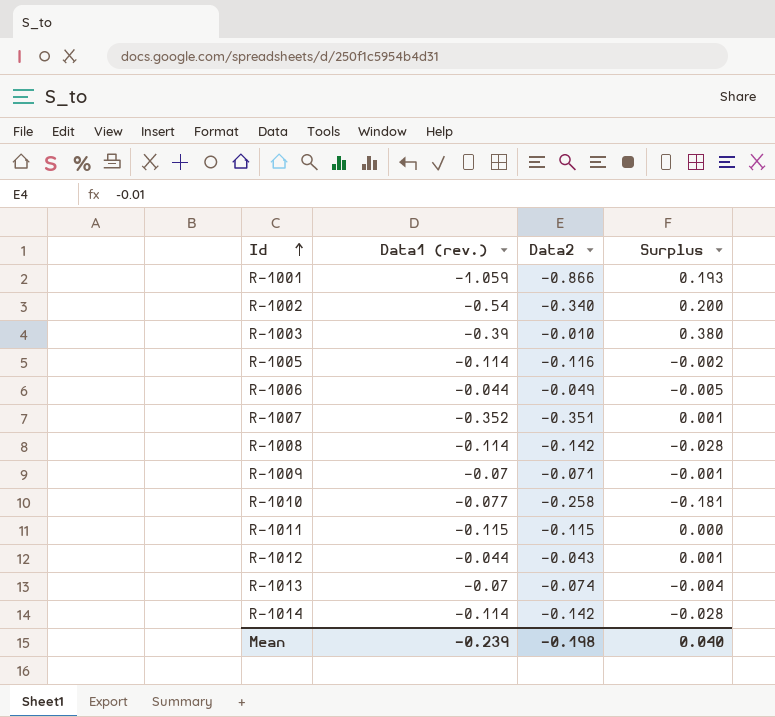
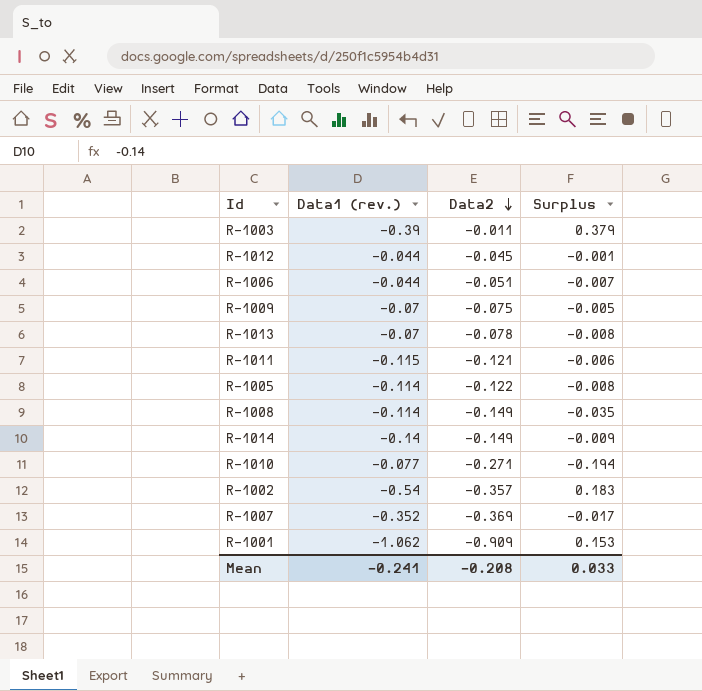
row order: Id ascending -> Data2 descending
R-1003 | Data2: -0.010 -> -0.011
R-1003 | Surplus: 0.380 -> 0.379
R-1012 | Data2: -0.043 -> -0.045
R-1012 | Surplus: 0.001 -> -0.001
R-1006 | Data2: -0.049 -> -0.051
R-1006 | Surplus: -0.005 -> -0.007
R-1009 | Data2: -0.071 -> -0.075
R-1009 | Surplus: -0.001 -> -0.005
R-1013 | Data2: -0.074 -> -0.078
R-1013 | Surplus: -0.004 -> -0.008
R-1011 | Data2: -0.115 -> -0.121
R-1011 | Surplus: 0.000 -> -0.006
R-1005 | Data2: -0.116 -> -0.122
R-1005 | Surplus: -0.002 -> -0.008
R-1008 | Data2: -0.142 -> -0.149
R-1008 | Surplus: -0.028 -> -0.035
R-1014 | Data1 (rev.): -0.114 -> -0.14
R-1014 | Data2: -0.142 -> -0.149
R-1014 | Surplus: -0.028 -> -0.009
R-1010 | Data2: -0.258 -> -0.271
R-1010 | Surplus: -0.181 -> -0.194
R-1002 | Data2: -0.340 -> -0.357
R-1002 | Surplus: 0.200 -> 0.183
R-1007 | Data2: -0.351 -> -0.369
R-1007 | Surplus: 0.001 -> -0.017
R-1001 | Data1 (rev.): -1.059 -> -1.062
R-1001 | Data2: -0.866 -> -0.909
R-1001 | Surplus: 0.193 -> 0.153
Mean | Data1 (rev.): -0.239 -> -0.241
Mean | Data2: -0.198 -> -0.208
Mean | Surplus: 0.040 -> 0.033

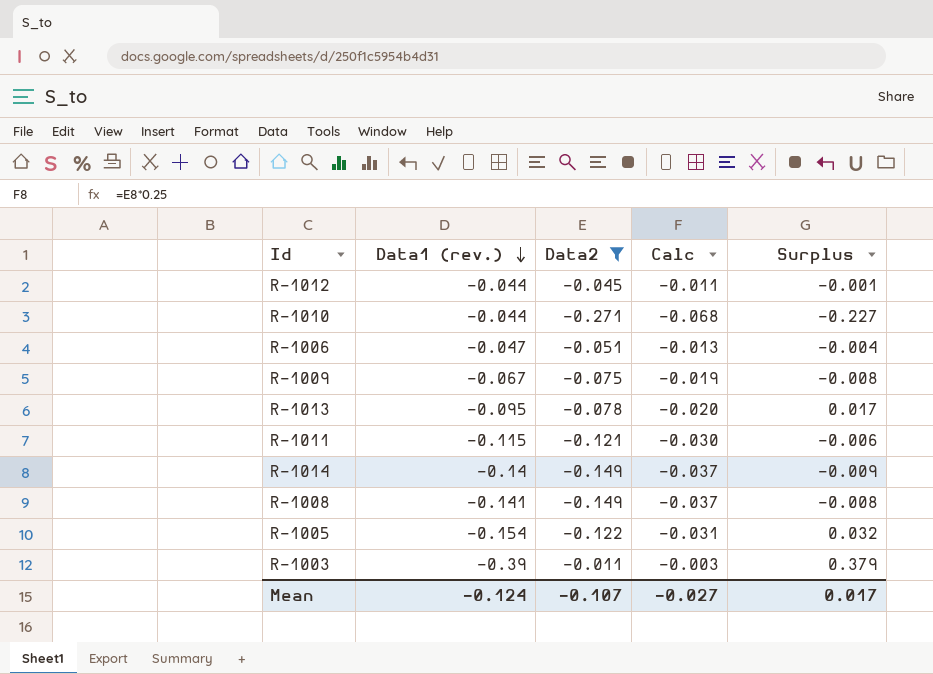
filter: none -> Data2 >= -0.271
row order: Data2 descending -> Data1 (rev.) descending
column Calc | formula: none -> [Data2] * 0.25
R-1010 | Data1 (rev.): -0.077 -> -0.044
R-1010 | Surplus: -0.194 -> -0.227
R-1006 | Data1 (rev.): -0.044 -> -0.047
R-1006 | Surplus: -0.007 -> -0.004
R-1009 | Data1 (rev.): -0.07 -> -0.067
R-1009 | Surplus: -0.005 -> -0.008
R-1013 | Data1 (rev.): -0.07 -> -0.095
R-1013 | Surplus: -0.008 -> 0.017
R-1008 | Data1 (rev.): -0.114 -> -0.141
R-1008 | Surplus: -0.035 -> -0.008
R-1005 | Data1 (rev.): -0.114 -> -0.154
R-1005 | Surplus: -0.008 -> 0.032
Mean | Data1 (rev.): -0.241 -> -0.124
Mean | Data2: -0.208 -> -0.107
Mean | Surplus: 0.033 -> 0.017

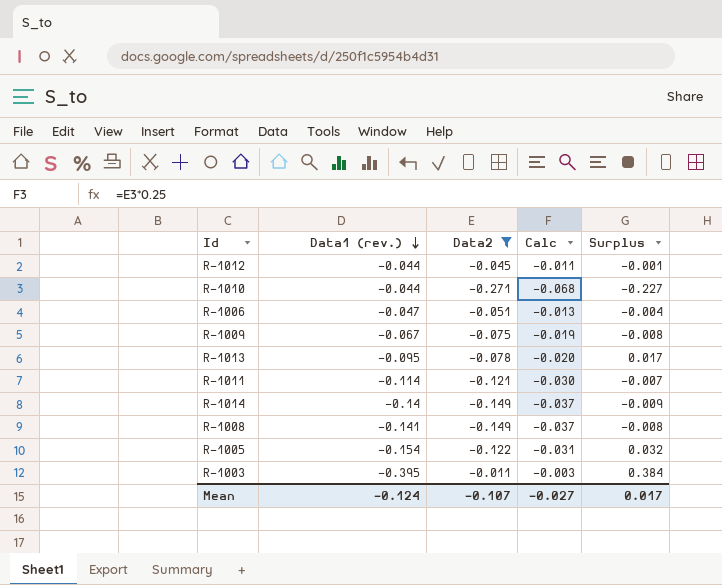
R-1011 | Data1 (rev.): -0.115 -> -0.114
R-1011 | Surplus: -0.006 -> -0.007
R-1003 | Data1 (rev.): -0.39 -> -0.395
R-1003 | Surplus: 0.379 -> 0.384

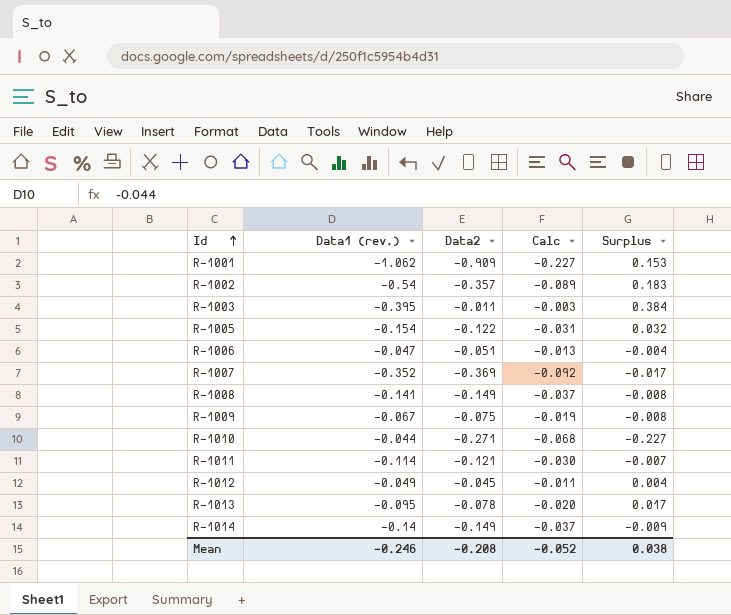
filter: Data2 >= -0.271 -> none
row order: Data1 (rev.) descending -> Id ascending
R-1012 | Data1 (rev.): -0.044 -> -0.049
R-1012 | Surplus: -0.001 -> 0.004
Mean | Data1 (rev.): -0.124 -> -0.246
Mean | Data2: -0.107 -> -0.208
Mean | Calc: -0.027 -> -0.052
Mean | Surplus: 0.017 -> 0.038

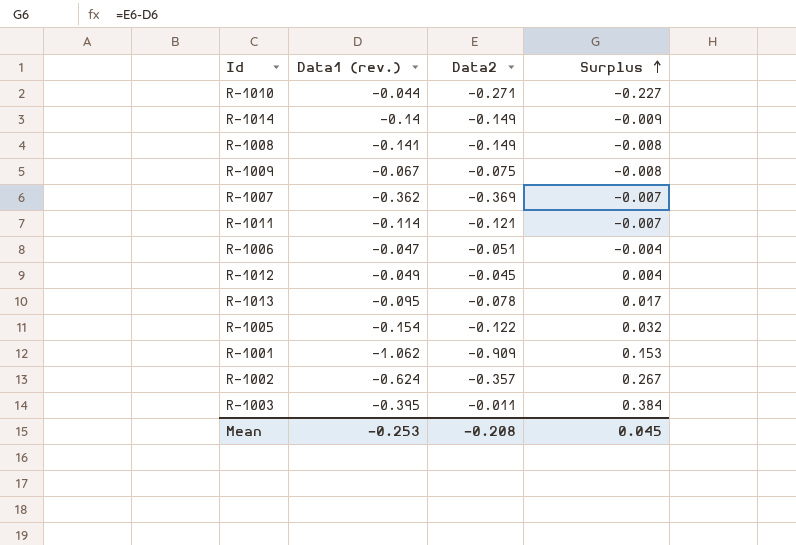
row order: Id ascending -> Surplus ascending
column Calc | formula: [Data2] * 0.25 -> none
R-1007 | Data1 (rev.): -0.352 -> -0.362
R-1007 | Surplus: -0.017 -> -0.007
R-1002 | Data1 (rev.): -0.54 -> -0.624
R-1002 | Surplus: 0.183 -> 0.267
Mean | Data1 (rev.): -0.246 -> -0.253
Mean | Surplus: 0.038 -> 0.045

